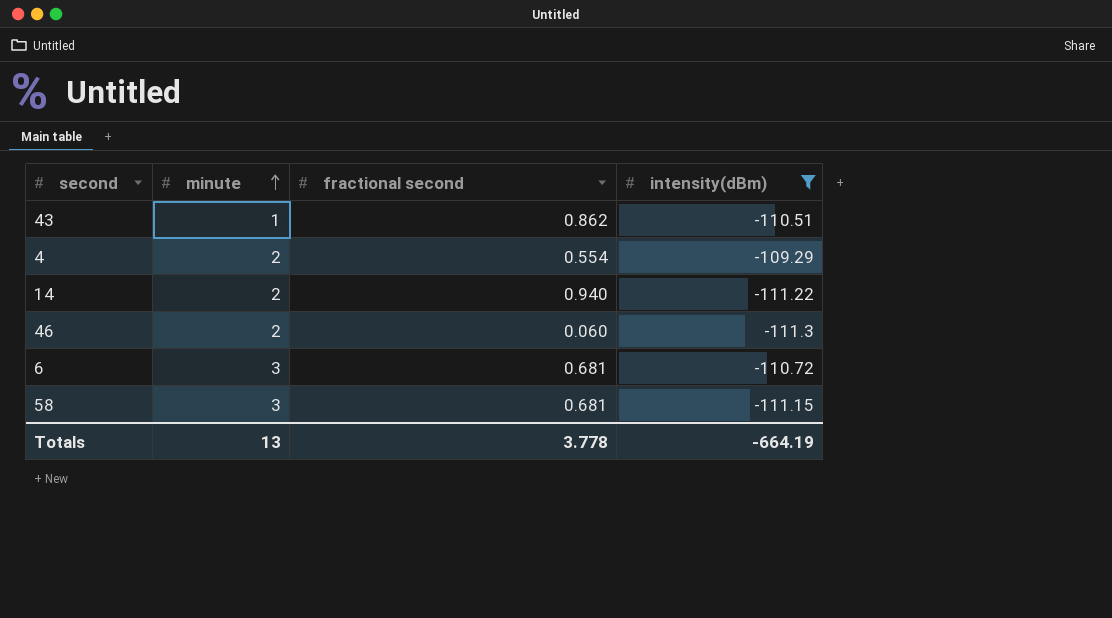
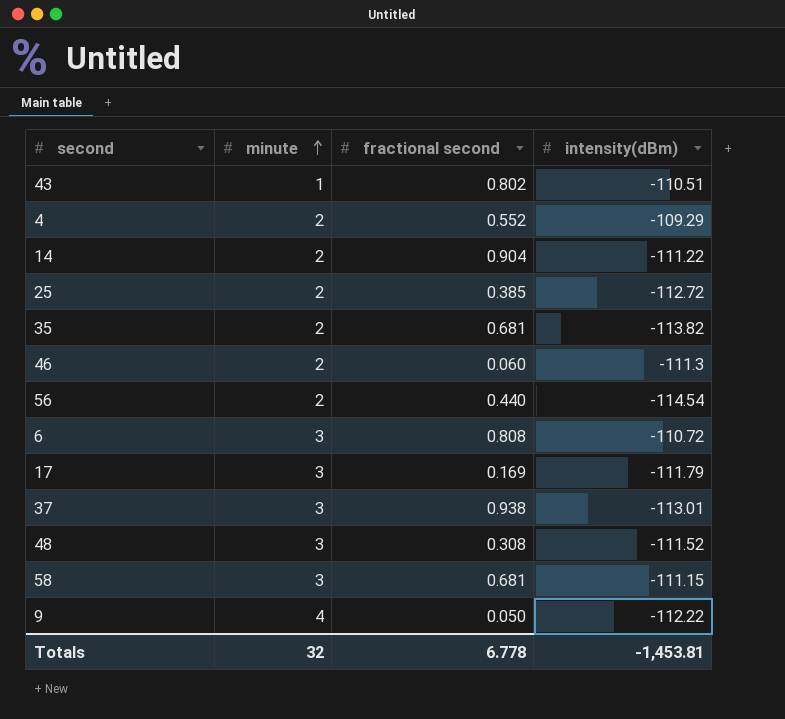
filter: intensity(dBm) >= -111.3 -> none
43 | fractional second: 0.862 -> 0.802
4 | fractional second: 0.554 -> 0.552
14 | fractional second: 0.940 -> 0.904
6 | fractional second: 0.681 -> 0.808
Totals | minute: 13 -> 32
Totals | fractional second: 3.778 -> 6.778
Totals | intensity(dBm): -664.19 -> -1,453.81

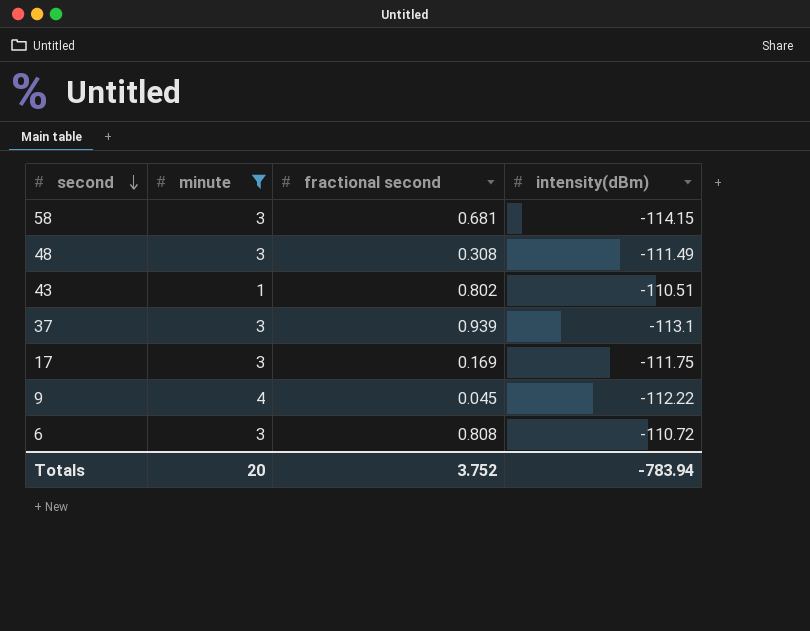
filter: none -> minute != 2
row order: minute ascending -> second descending
58 | intensity(dBm): -111.15 -> -114.15
48 | intensity(dBm): -111.52 -> -111.49
37 | fractional second: 0.938 -> 0.939
37 | intensity(dBm): -113.01 -> -113.1
17 | intensity(dBm): -111.79 -> -111.75
9 | fractional second: 0.050 -> 0.045
Totals | minute: 32 -> 20
Totals | fractional second: 6.778 -> 3.752
Totals | intensity(dBm): -1,453.81 -> -783.94

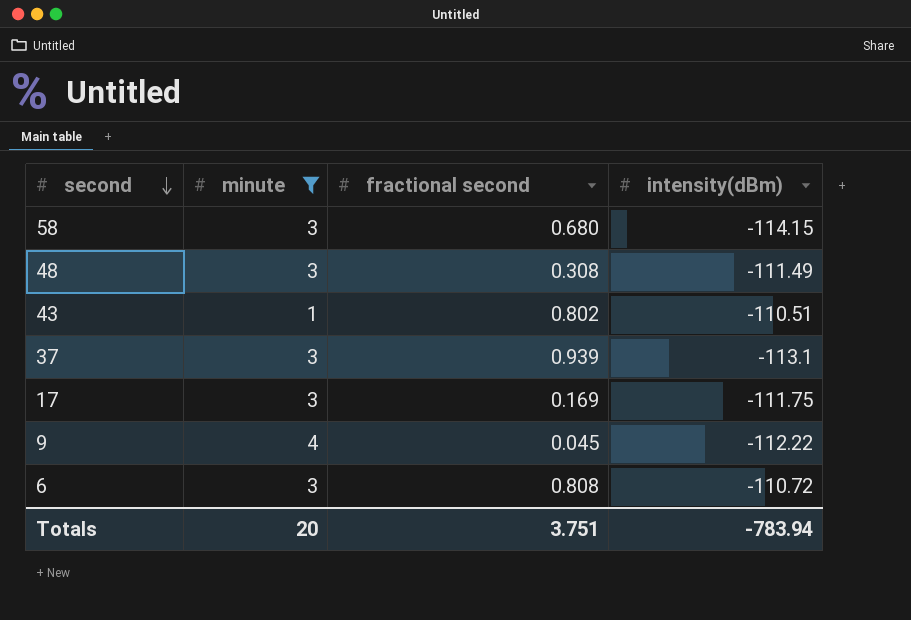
58 | fractional second: 0.681 -> 0.680
Totals | fractional second: 3.752 -> 3.751

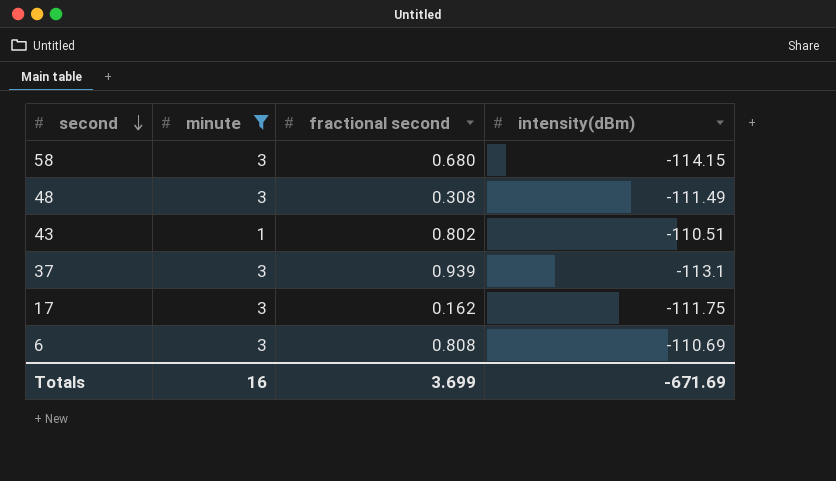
row 9: 4 | 0.045 | -112.22 -> none
17 | fractional second: 0.169 -> 0.162
6 | intensity(dBm): -110.72 -> -110.69
Totals | minute: 20 -> 16
Totals | fractional second: 3.751 -> 3.699
Totals | intensity(dBm): -783.94 -> -671.69

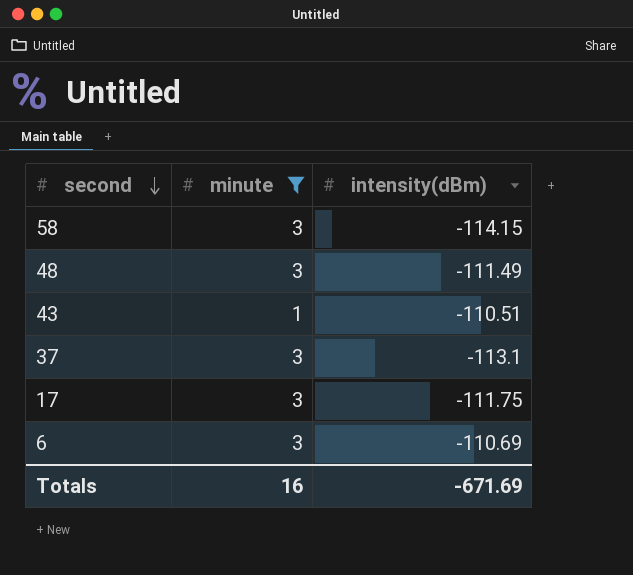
column fractional second | position: 3 -> none

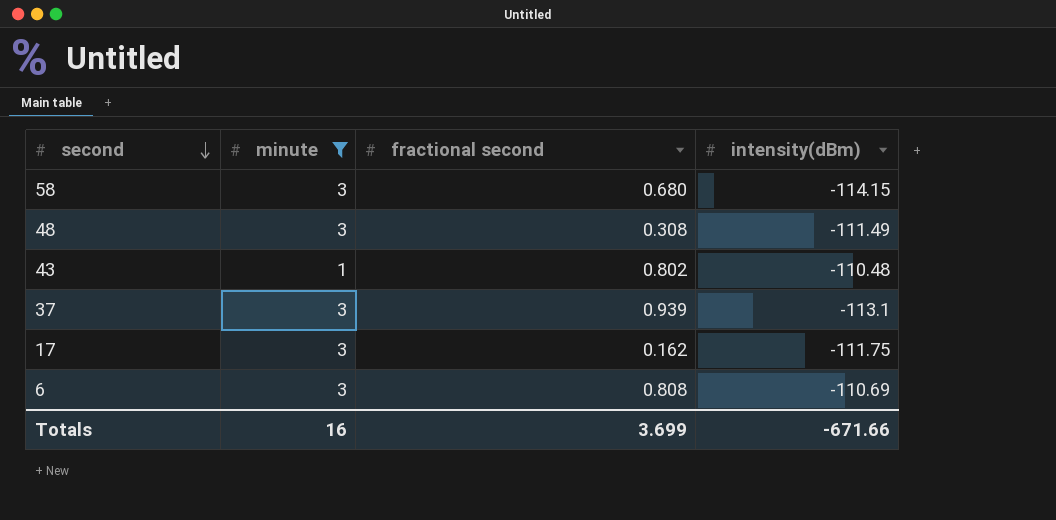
column fractional second | position: none -> 3
43 | intensity(dBm): -110.51 -> -110.48
Totals | intensity(dBm): -671.69 -> -671.66

